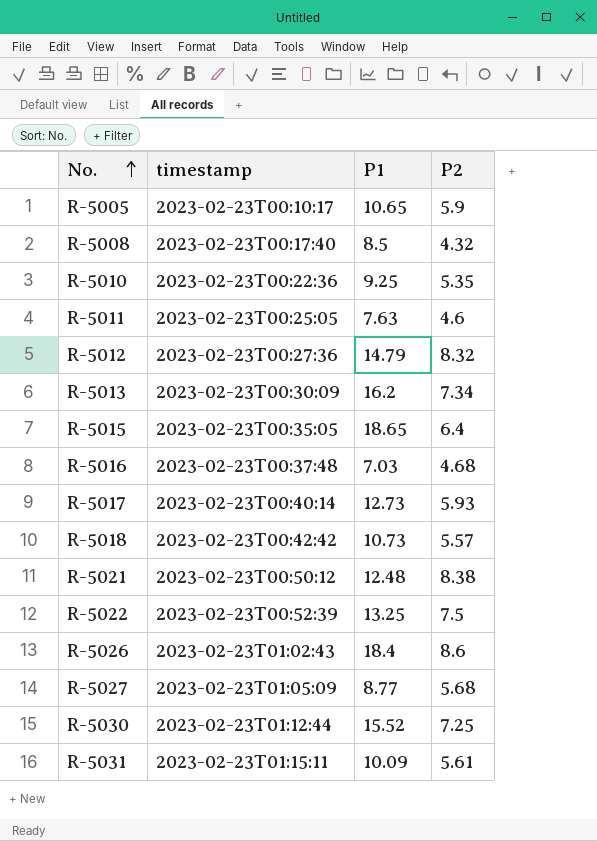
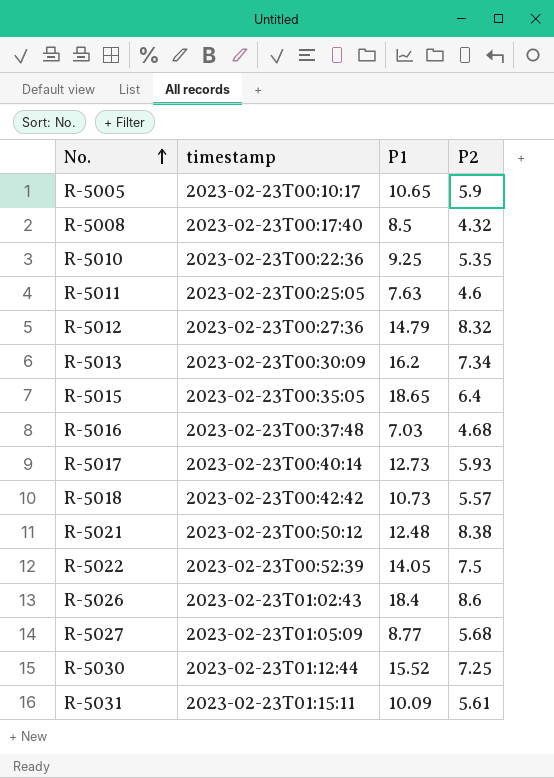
R-5022 | P1: 13.25 -> 14.05

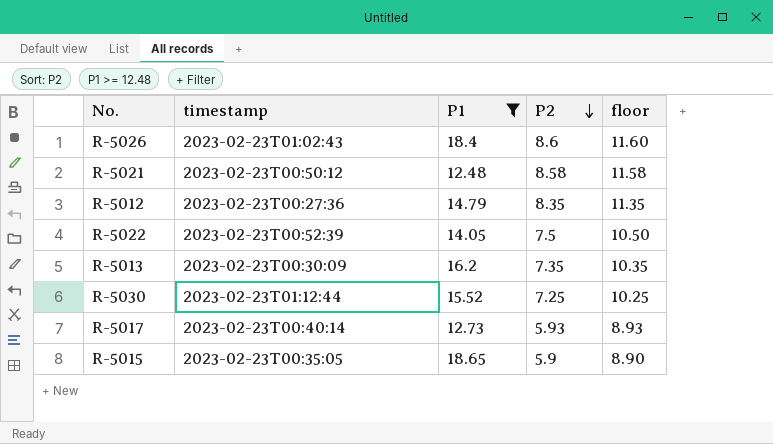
filter: none -> P1 >= 12.48
row order: No. ascending -> P2 descending
column floor | formula: none -> [P2] + 3
R-5021 | P2: 8.38 -> 8.58
R-5012 | P2: 8.32 -> 8.35
R-5013 | P2: 7.34 -> 7.35
R-5015 | P2: 6.4 -> 5.9

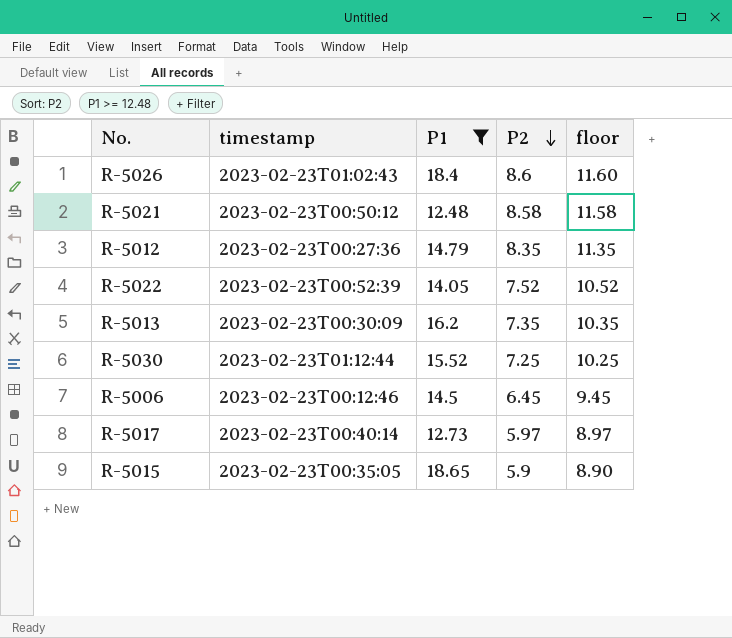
R-5022 | P2: 7.5 -> 7.52
R-5022 | floor: 10.50 -> 10.52
row R-5006: none -> 2023-02-23T00:12:46 | 14.5 | 6.45 | 9.45
R-5017 | P2: 5.93 -> 5.97
R-5017 | floor: 8.93 -> 8.97

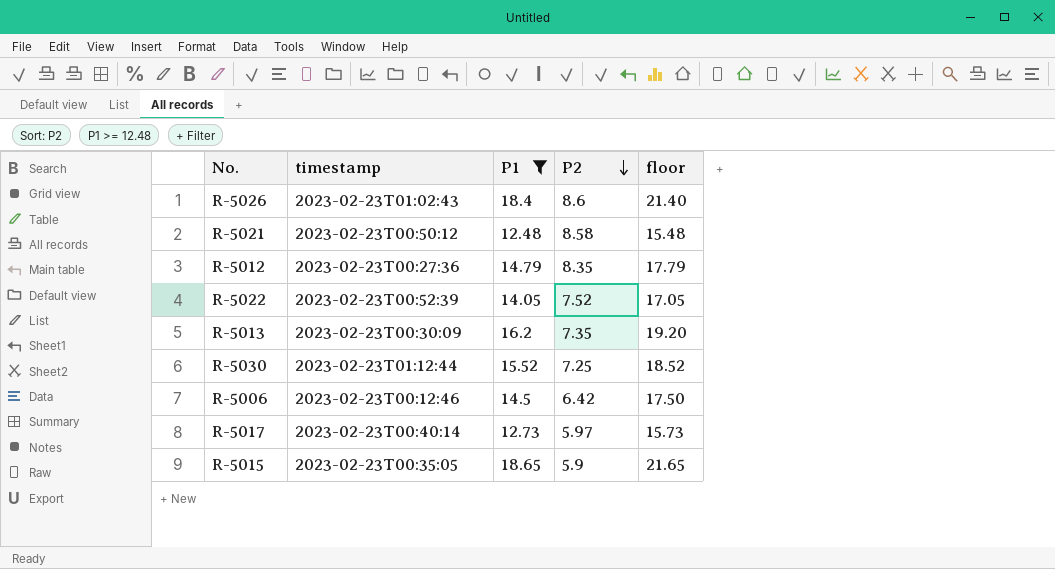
column floor | formula: [P2] + 3 -> [P1] + 3
R-5006 | P2: 6.45 -> 6.42

